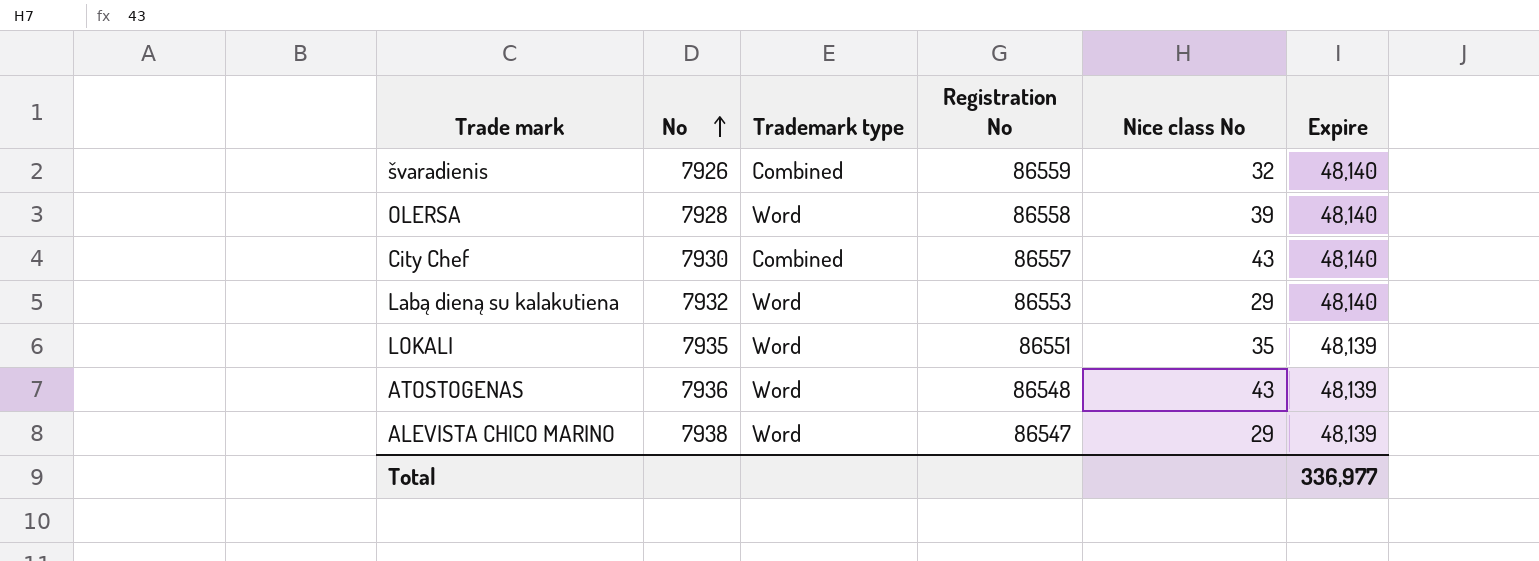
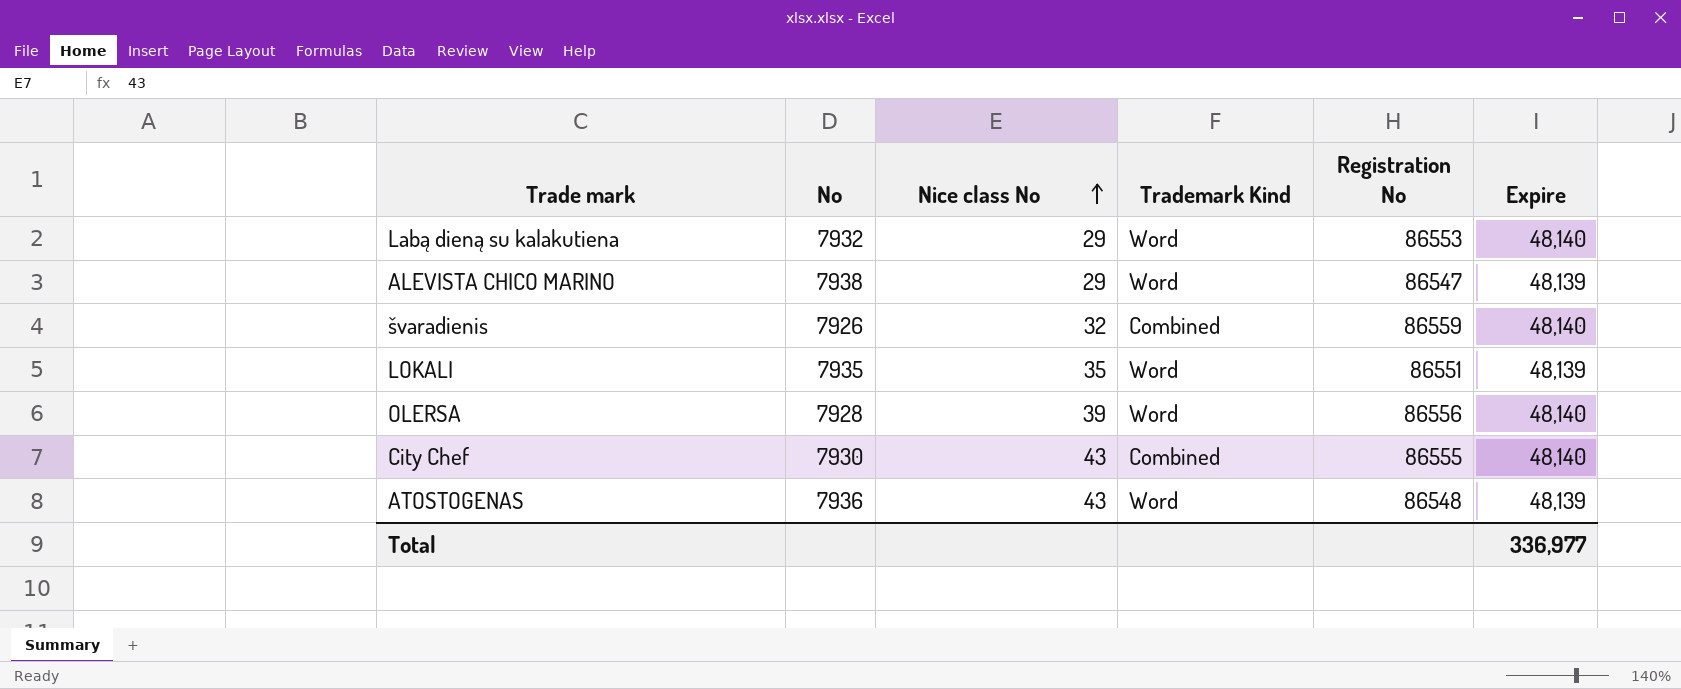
row order: No ascending -> Nice class No ascending
column Nice class No | position: 5 -> 3
column name: Trademark type -> Trademark Kind
OLERSA | Registration No: 86558 -> 86556
City Chef | Registration No: 86557 -> 86555

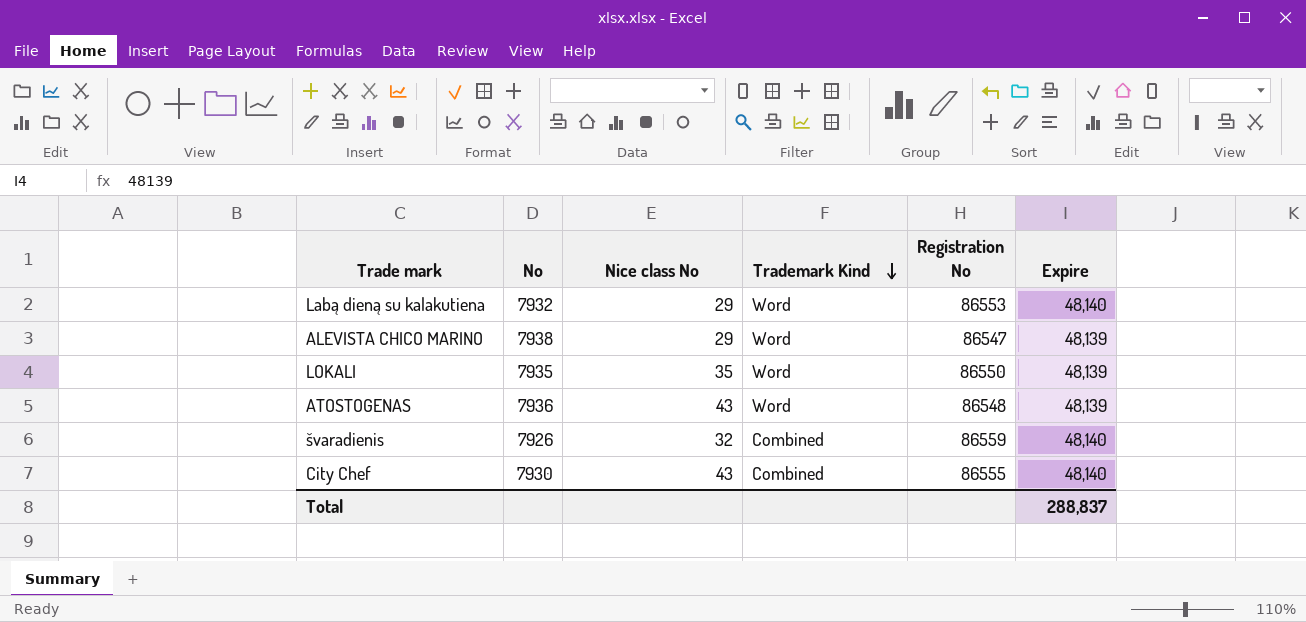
row order: Nice class No ascending -> Trademark Kind descending
row OLERSA: 7928 | 39 | Word | 86556 | 48,140 -> none
LOKALI | Registration No: 86551 -> 86550
Total | Expire: 336,977 -> 288,837

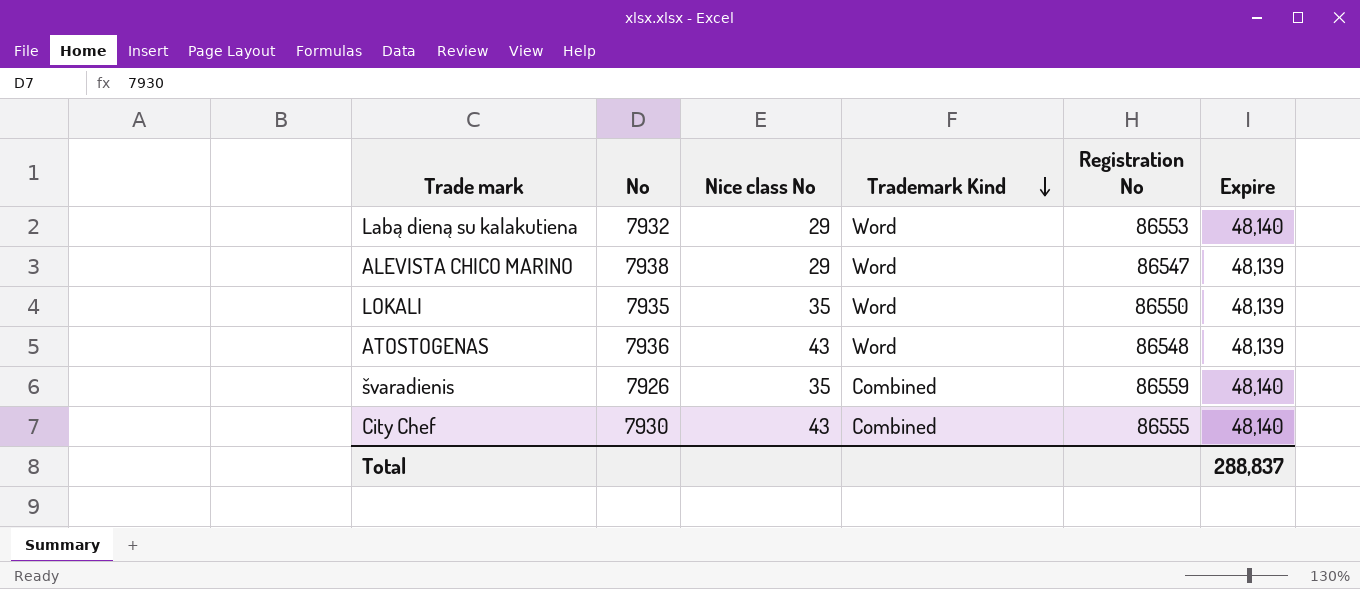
švaradienis | Nice class No: 32 -> 35

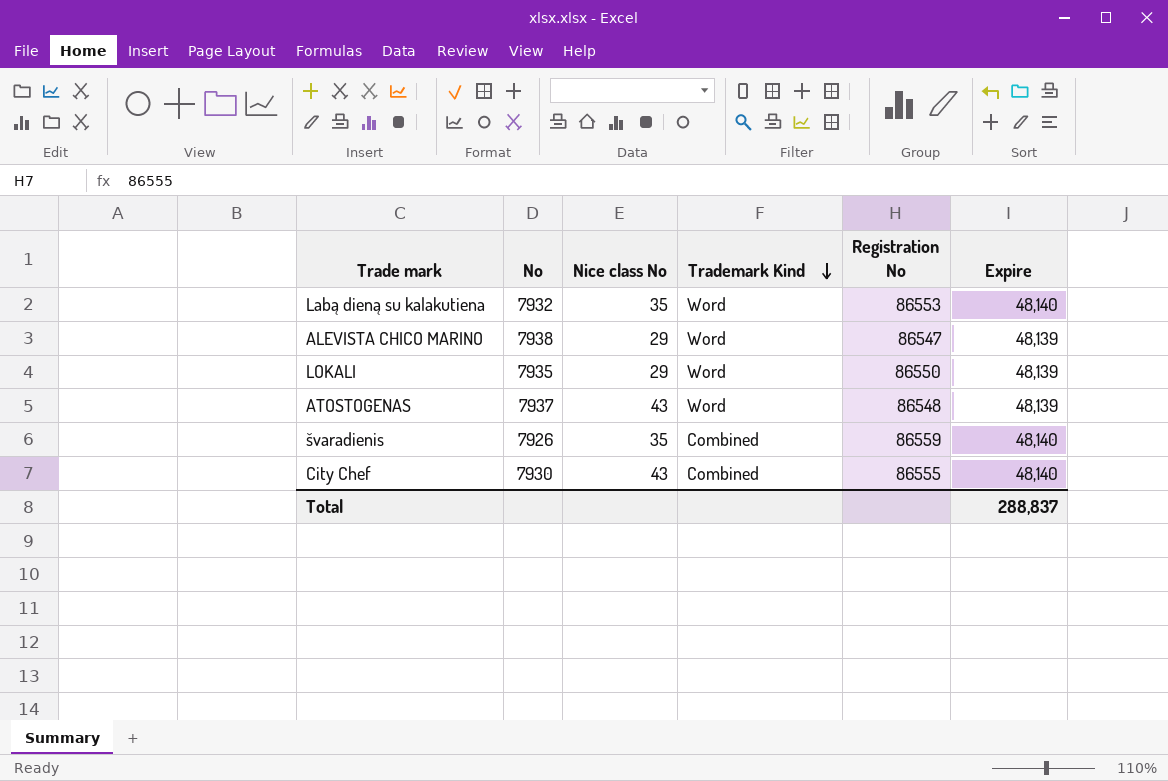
Labą dieną su kalakutiena | Nice class No: 29 -> 35
LOKALI | Nice class No: 35 -> 29
ATOSTOGENAS | No: 7936 -> 7937

